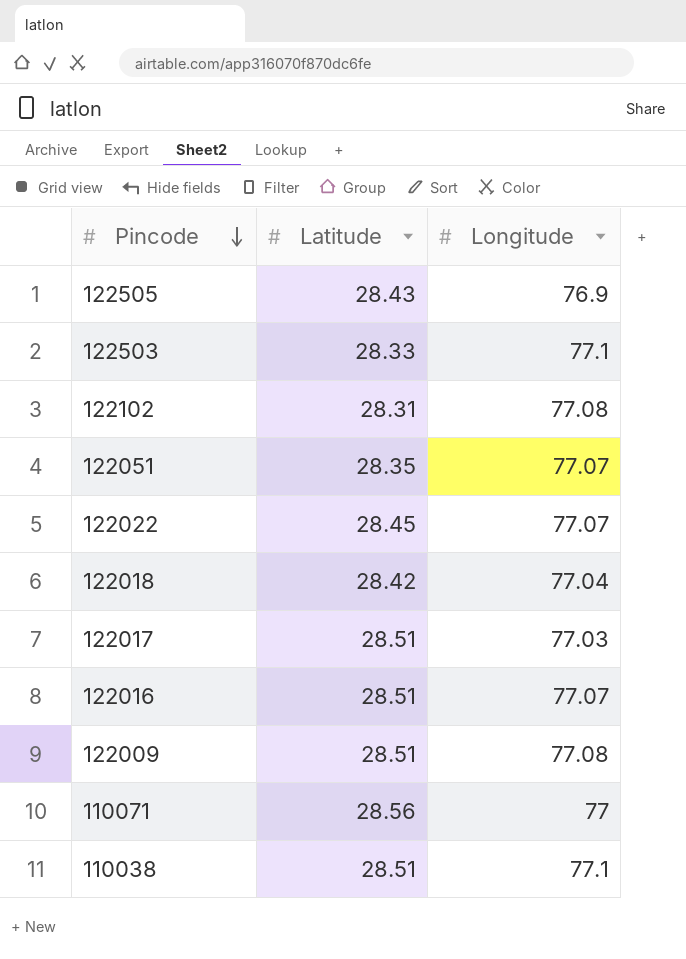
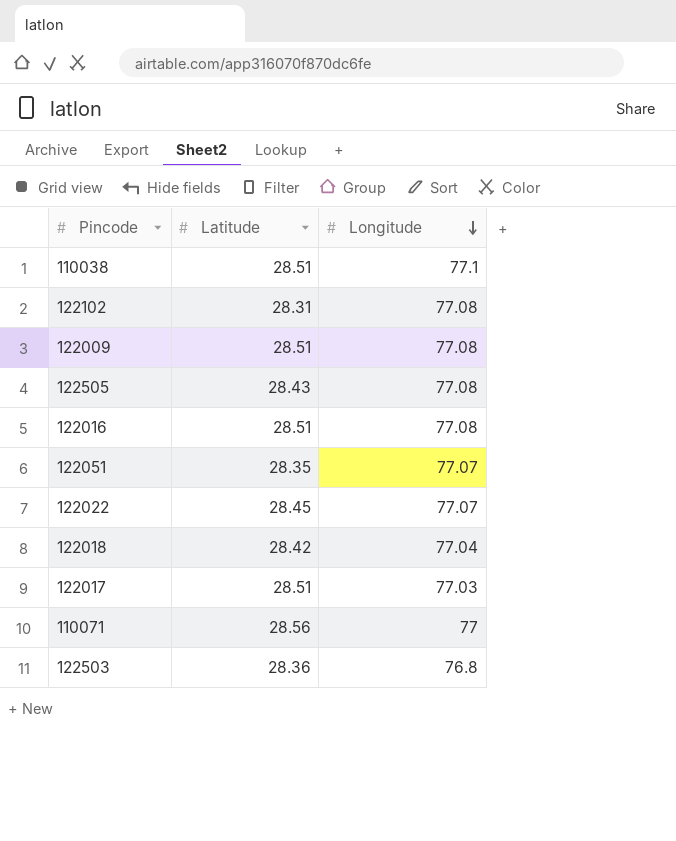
row order: Pincode descending -> Longitude descending
122505 | Longitude: 76.9 -> 77.08
122016 | Longitude: 77.07 -> 77.08
122503 | Latitude: 28.33 -> 28.36
122503 | Longitude: 77.1 -> 76.8

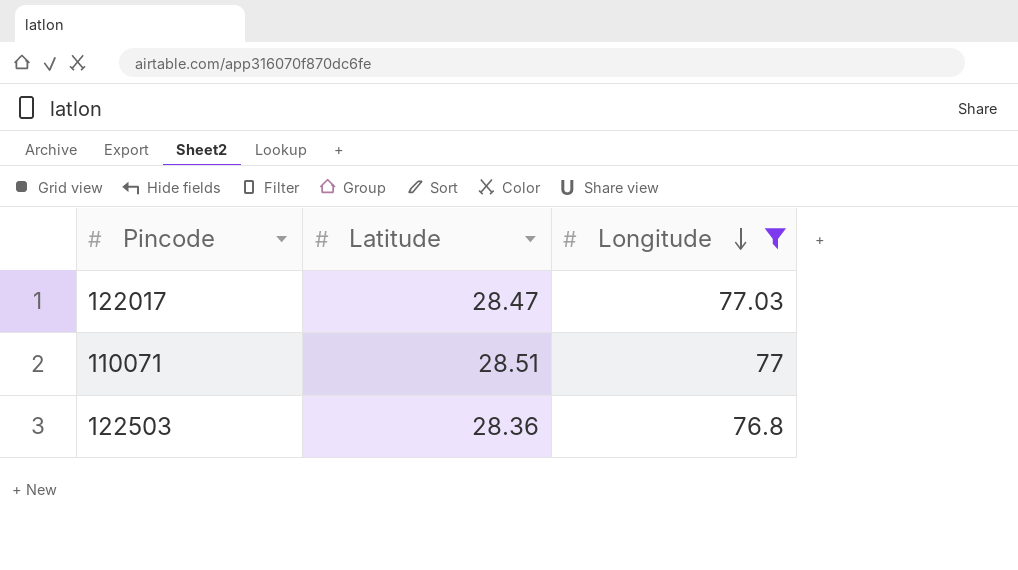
filter: none -> Longitude <= 77.03
122017 | Latitude: 28.51 -> 28.47
110071 | Latitude: 28.56 -> 28.51

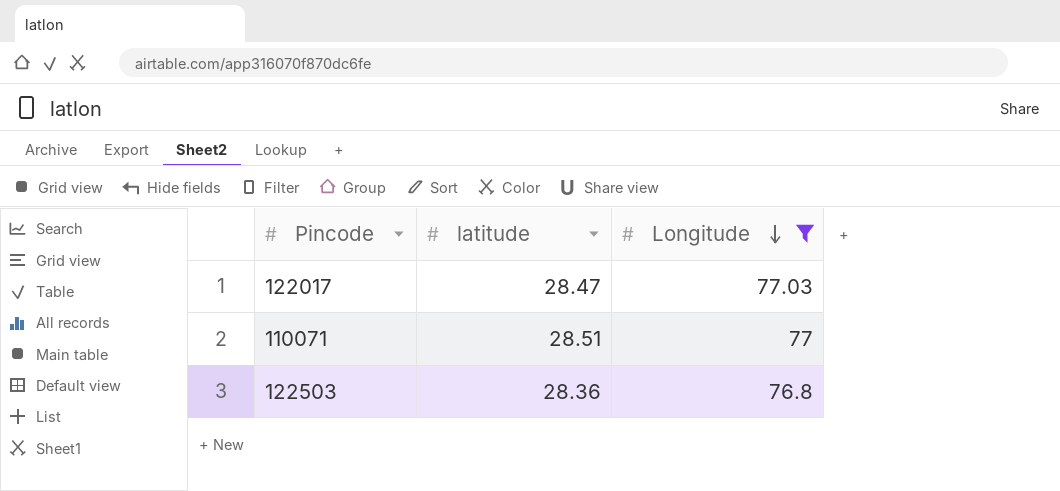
column name: Latitude -> latitude

